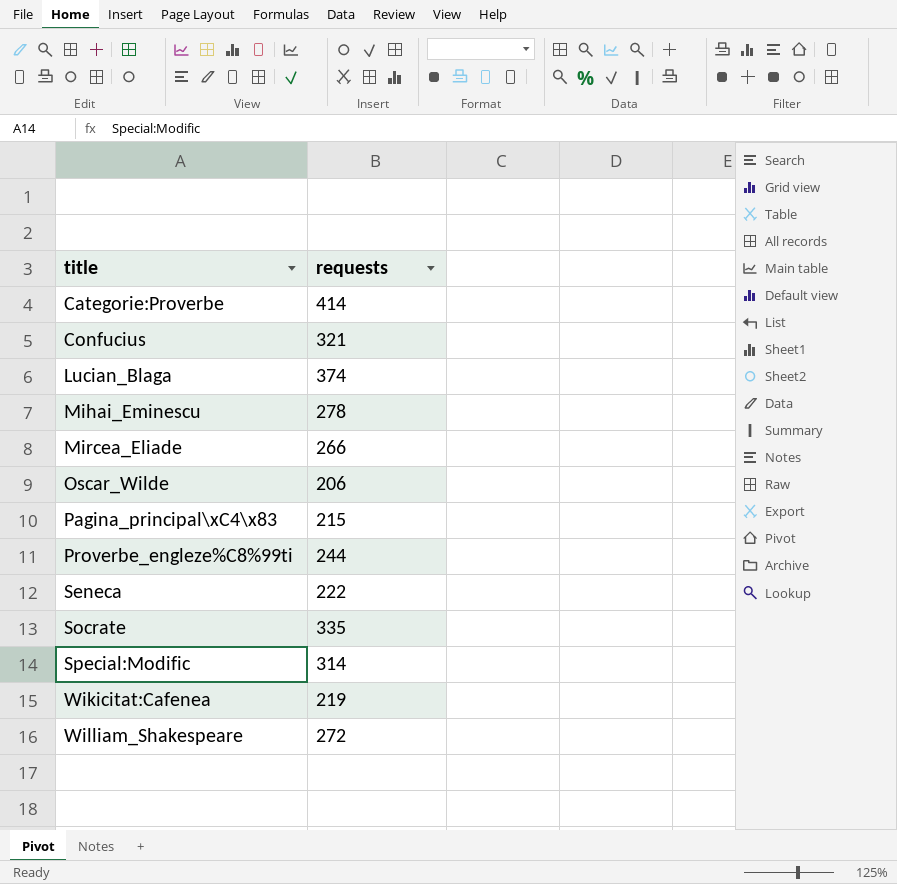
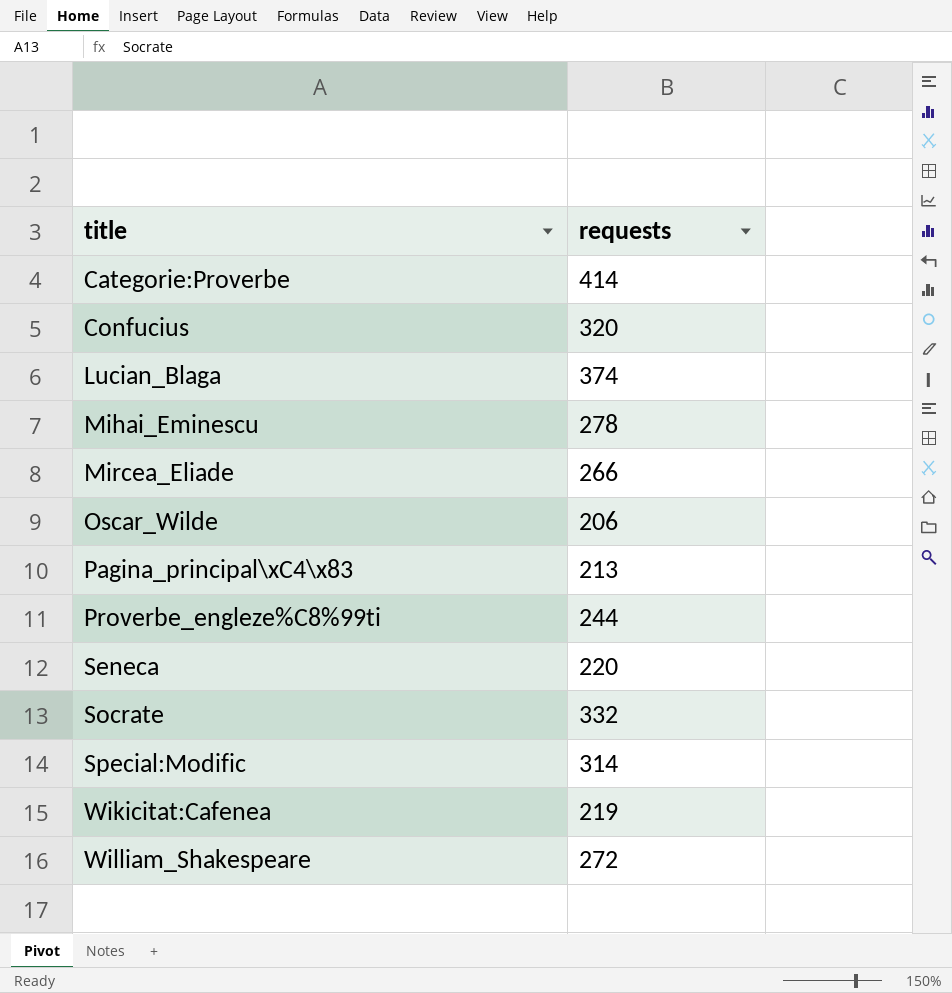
Confucius | requests: 321 -> 320
Pagina_principal\xC4\x83 | requests: 215 -> 213
Seneca | requests: 222 -> 220
Socrate | requests: 335 -> 332

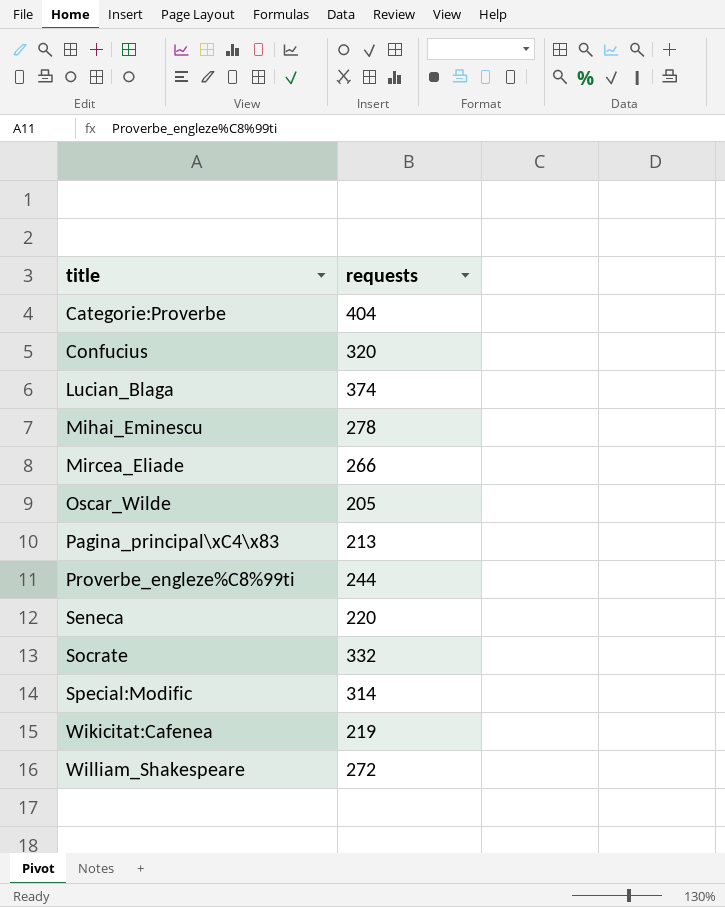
Categorie:Proverbe | requests: 414 -> 404
Oscar_Wilde | requests: 206 -> 205

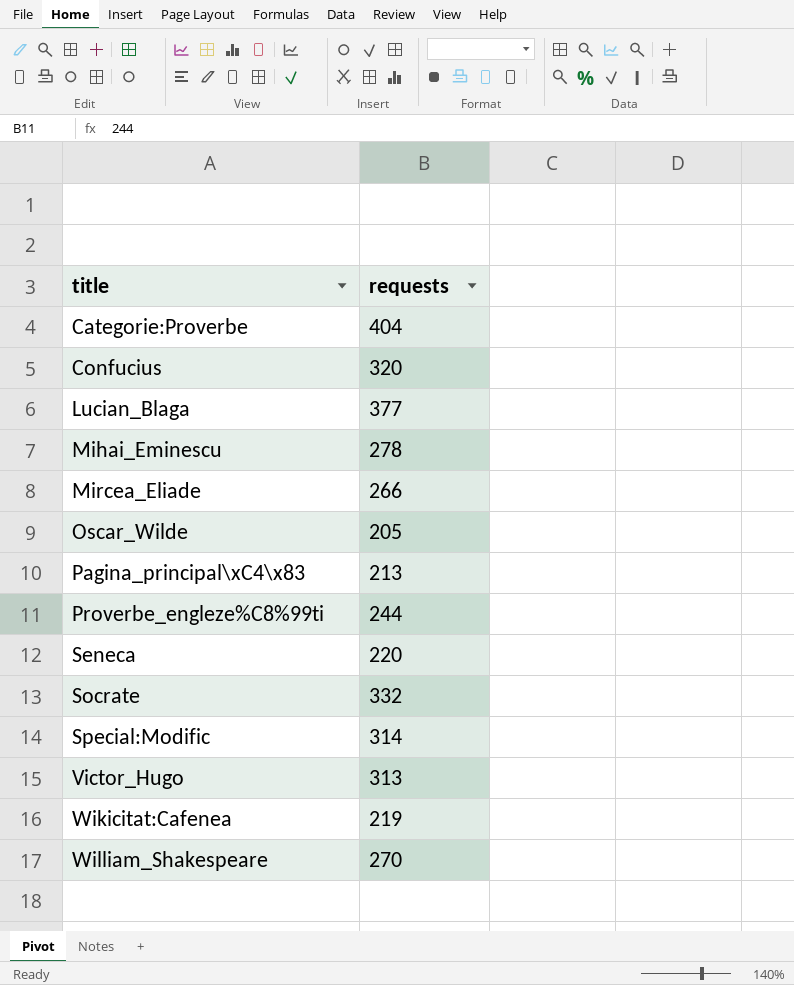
Lucian_Blaga | requests: 374 -> 377
row Victor_Hugo: none -> 313
William_Shakespeare | requests: 272 -> 270

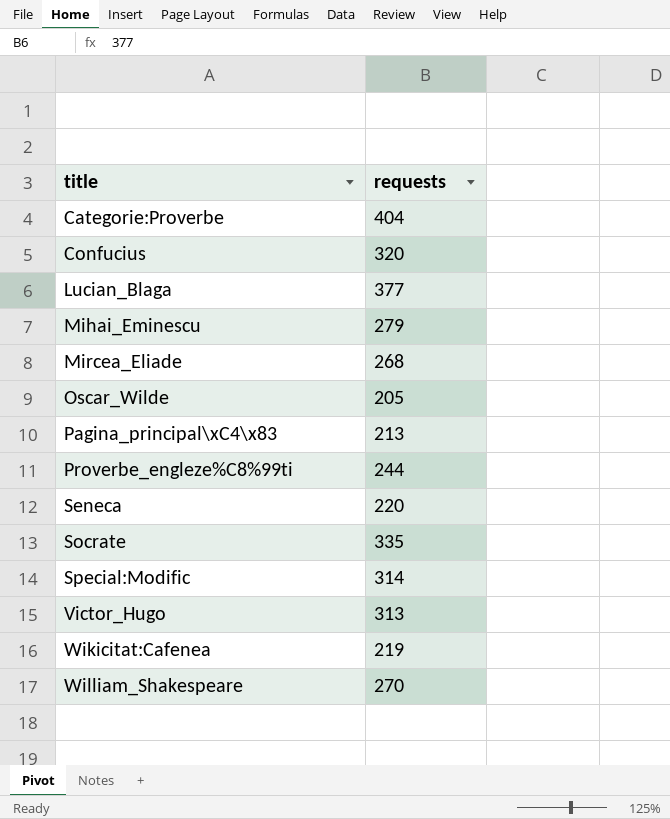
Mihai_Eminescu | requests: 278 -> 279
Mircea_Eliade | requests: 266 -> 268
Socrate | requests: 332 -> 335

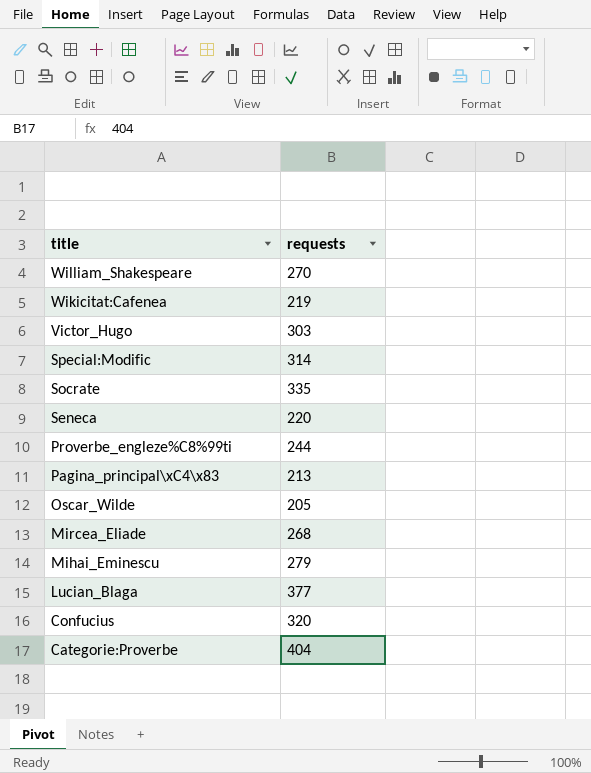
row order: title ascending -> title descending
Victor_Hugo | requests: 313 -> 303

